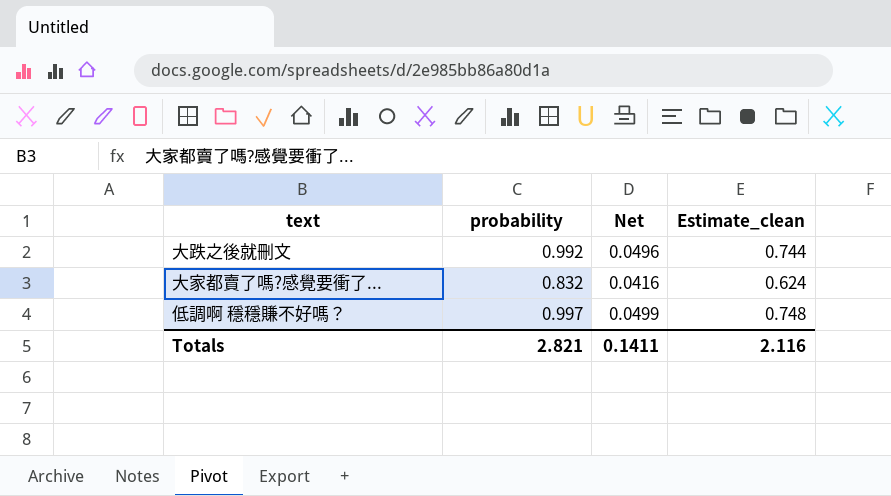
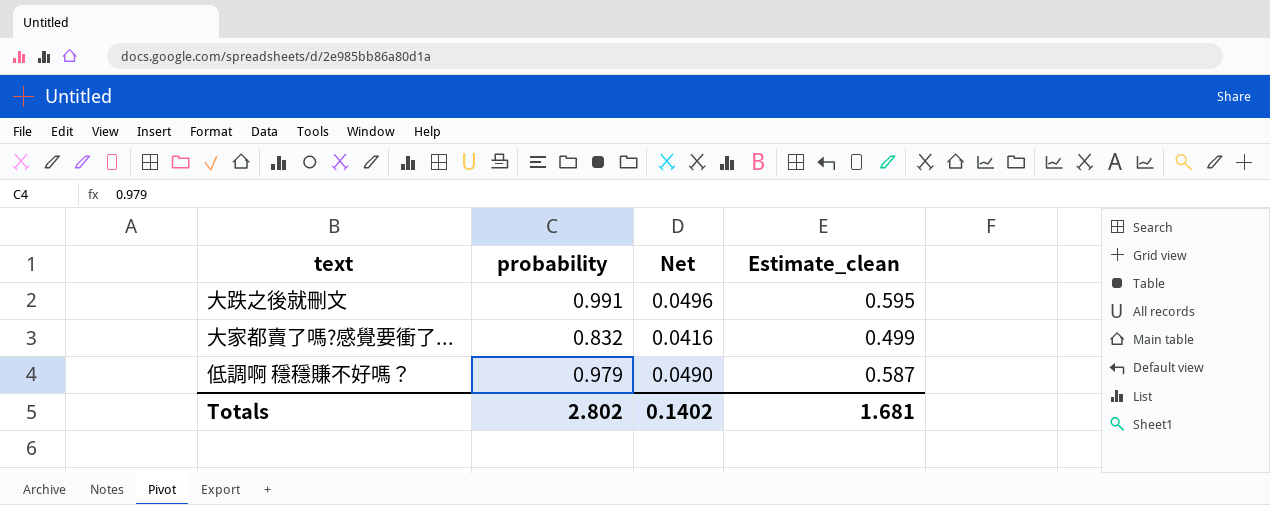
column Estimate_clean | formula: [probability] * 0.75 -> [probability] * 0.6
大跌之後就刪文 | probability: 0.992 -> 0.991
低調啊 穩穩賺不好嗎？ | probability: 0.997 -> 0.979
低調啊 穩穩賺不好嗎？ | Net: 0.0499 -> 0.0490
Totals | probability: 2.821 -> 2.802
Totals | Net: 0.1411 -> 0.1402
Totals | Estimate_clean: 2.116 -> 1.681

